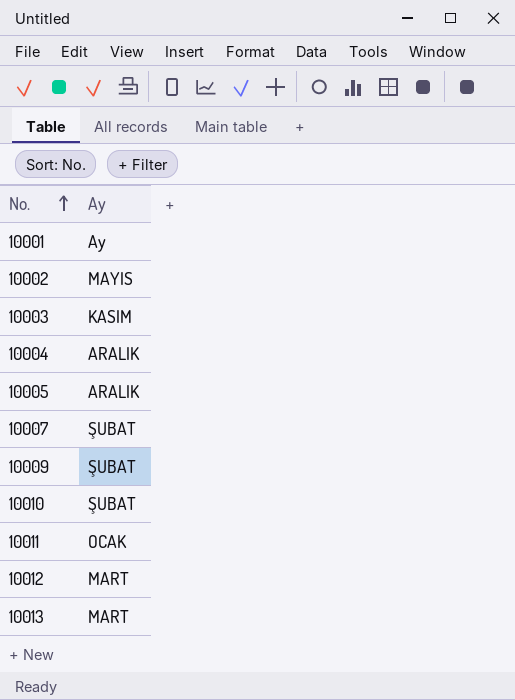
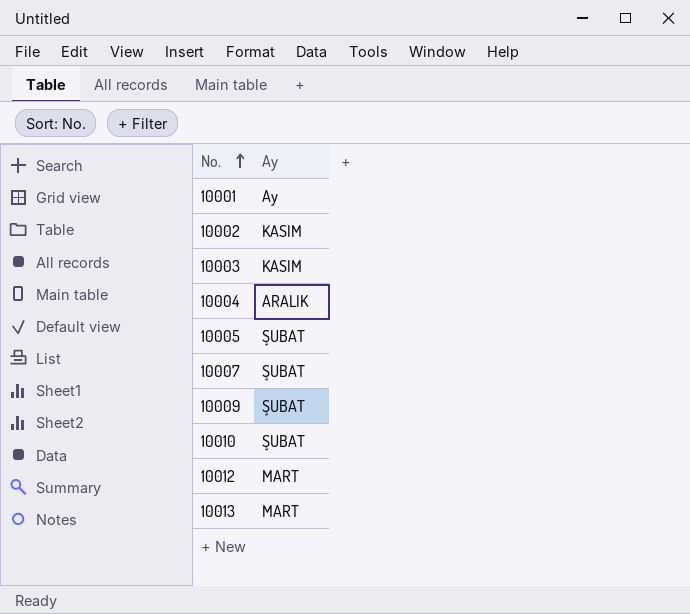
row 10011: OCAK -> none
10002 | Ay: MAYIS -> KASIM
10005 | Ay: ARALIK -> ŞUBAT

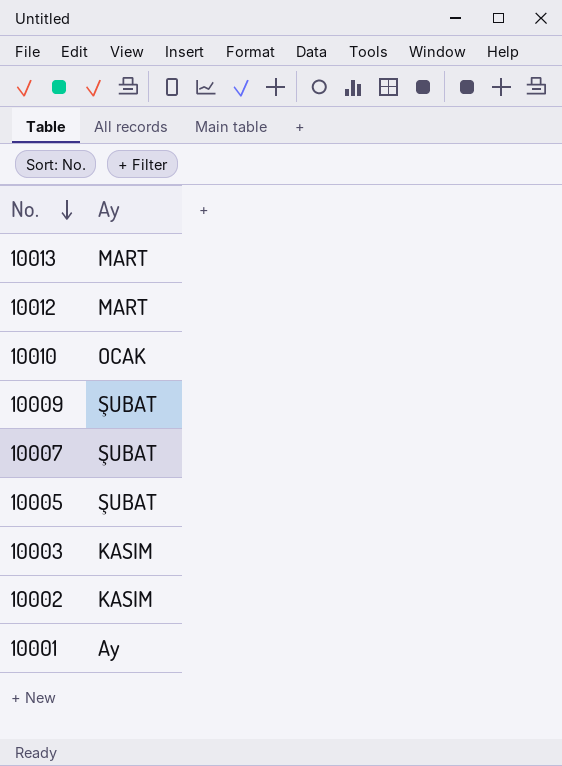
row order: No. ascending -> No. descending
row 10004: ARALIK -> none
10010 | Ay: ŞUBAT -> OCAK

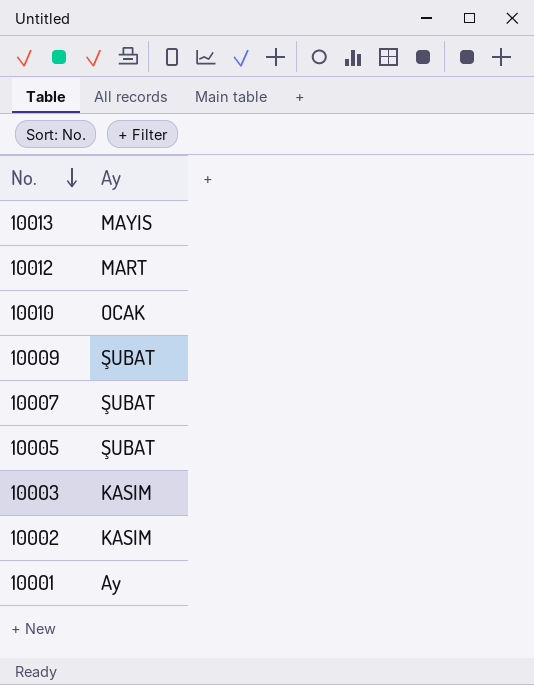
10013 | Ay: MART -> MAYIS

